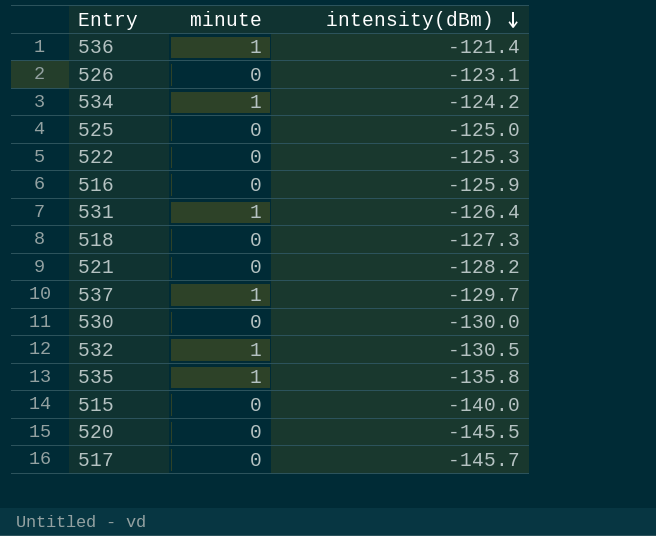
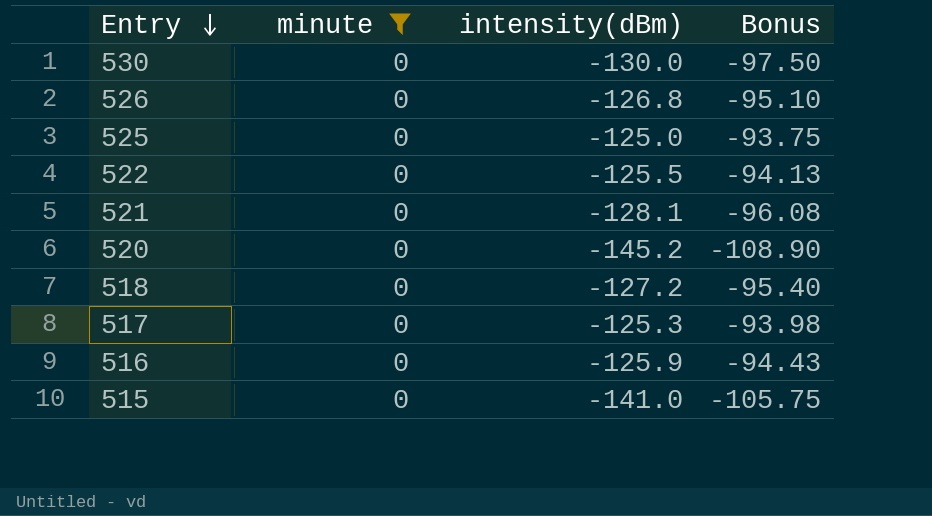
filter: none -> minute = 0
row order: intensity(dBm) descending -> Entry descending
column Bonus | formula: none -> [intensity(dBm)] * 0.75
526 | intensity(dBm): -123.1 -> -126.8
522 | intensity(dBm): -125.3 -> -125.5
521 | intensity(dBm): -128.2 -> -128.1
520 | intensity(dBm): -145.5 -> -145.2
518 | intensity(dBm): -127.3 -> -127.2
517 | intensity(dBm): -145.7 -> -125.3
515 | intensity(dBm): -140.0 -> -141.0

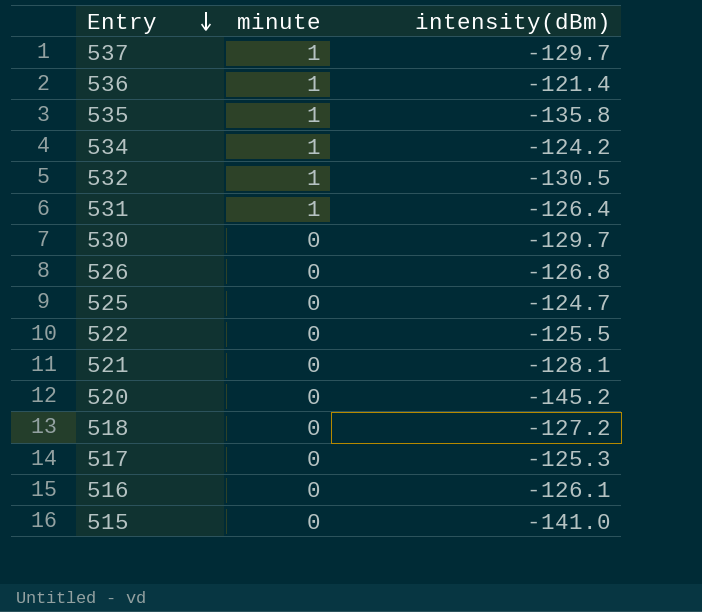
filter: minute = 0 -> none
column Bonus | formula: [intensity(dBm)] * 0.75 -> none
530 | intensity(dBm): -130.0 -> -129.7
525 | intensity(dBm): -125.0 -> -124.7
516 | intensity(dBm): -125.9 -> -126.1

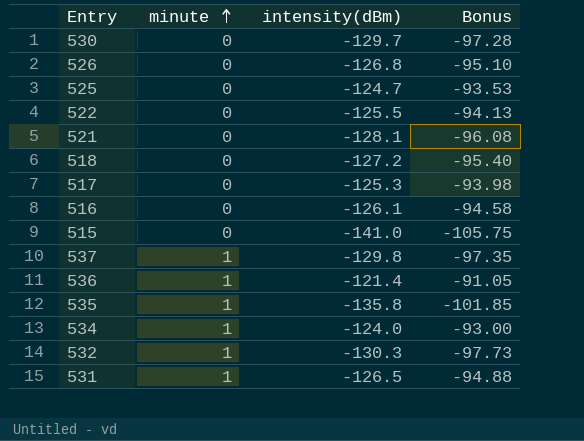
row order: Entry descending -> minute ascending
column Bonus | formula: none -> [intensity(dBm)] * 0.75
row 520: 0 | -145.2 -> none
537 | intensity(dBm): -129.7 -> -129.8
534 | intensity(dBm): -124.2 -> -124.0
532 | intensity(dBm): -130.5 -> -130.3
531 | intensity(dBm): -126.4 -> -126.5

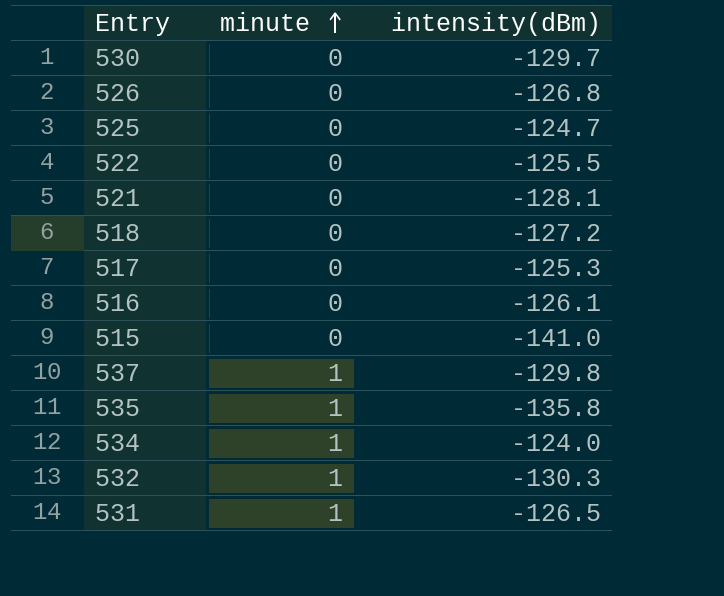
column Bonus | formula: [intensity(dBm)] * 0.75 -> none
row 536: 1 | -121.4 | -91.05 -> none

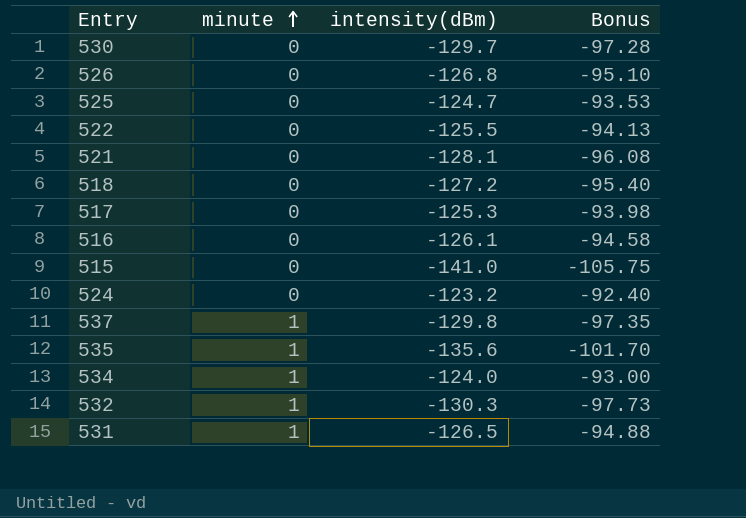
column Bonus | formula: none -> [intensity(dBm)] * 0.75
row 524: none -> 0 | -123.2 | -92.40
535 | intensity(dBm): -135.8 -> -135.6

